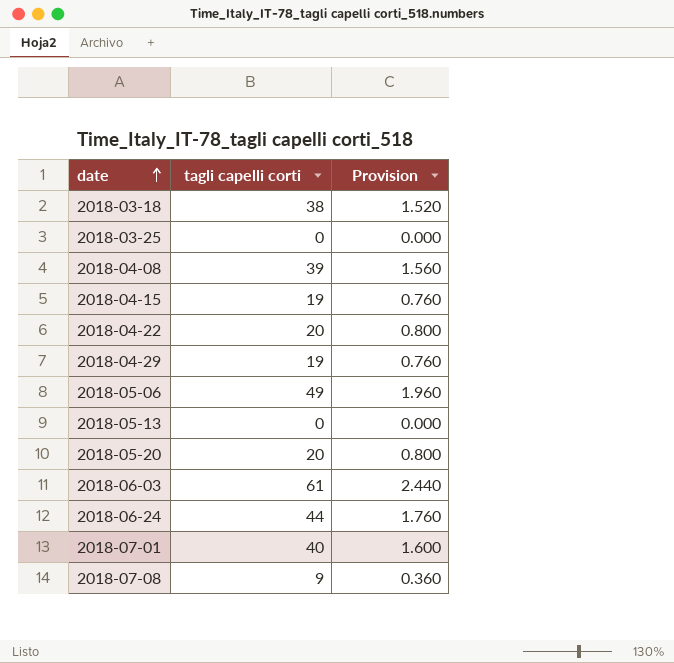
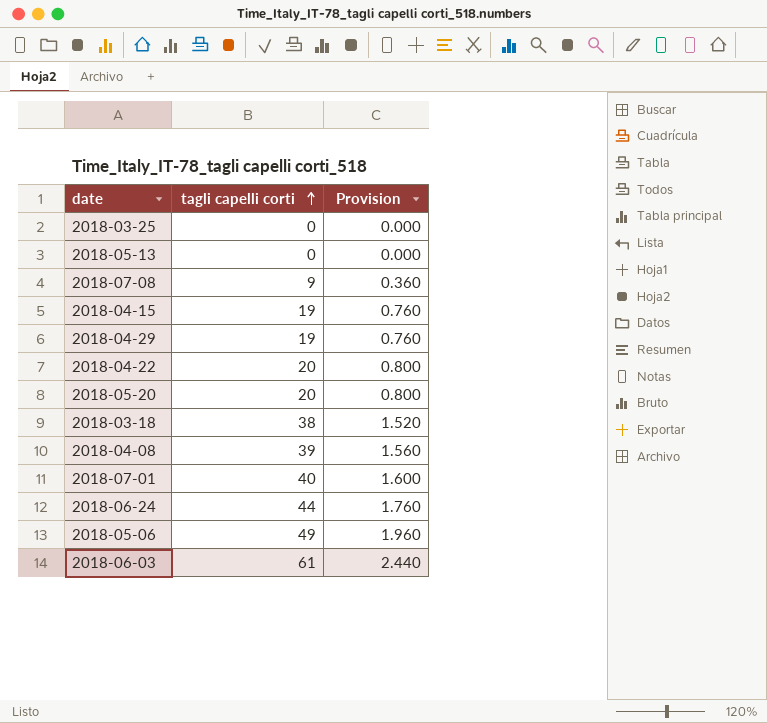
row order: date ascending -> tagli capelli corti ascending

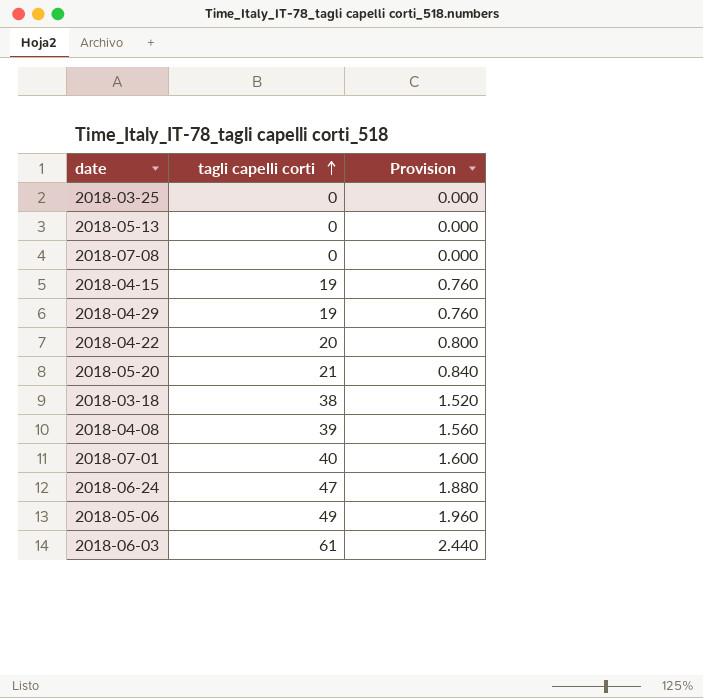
2018-07-08 | tagli capelli corti: 9 -> 0
2018-07-08 | Provision: 0.360 -> 0.000
2018-05-20 | tagli capelli corti: 20 -> 21
2018-05-20 | Provision: 0.800 -> 0.840
2018-06-24 | tagli capelli corti: 44 -> 47
2018-06-24 | Provision: 1.760 -> 1.880

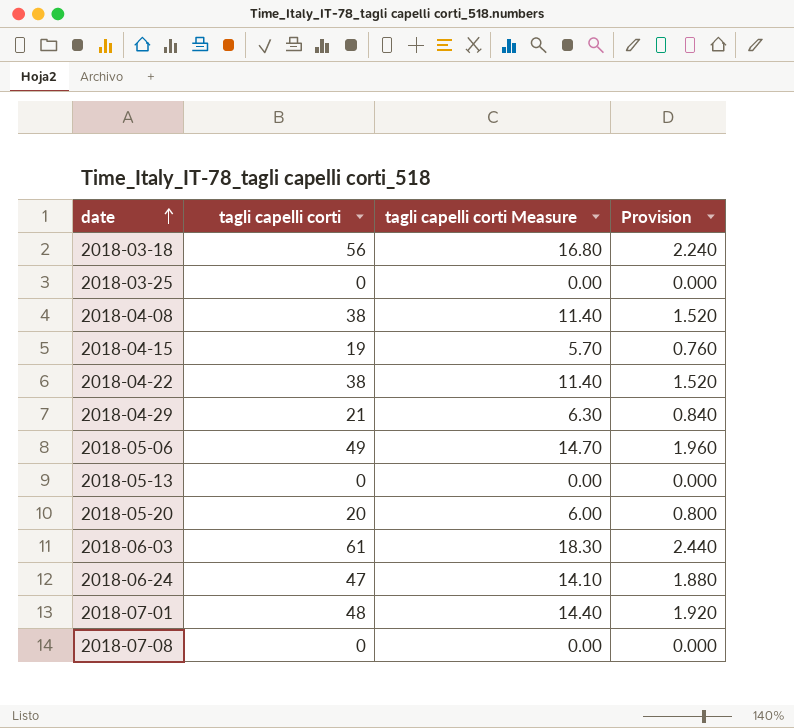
row order: tagli capelli corti ascending -> date ascending
column tagli capelli corti Measure | formula: none -> [tagli capelli corti] * 0.3
2018-03-18 | tagli capelli corti: 38 -> 56
2018-03-18 | Provision: 1.520 -> 2.240
2018-04-08 | tagli capelli corti: 39 -> 38
2018-04-08 | Provision: 1.560 -> 1.520
2018-04-22 | tagli capelli corti: 20 -> 38
2018-04-22 | Provision: 0.800 -> 1.520
2018-04-29 | tagli capelli corti: 19 -> 21
2018-04-29 | Provision: 0.760 -> 0.840
2018-05-20 | tagli capelli corti: 21 -> 20
2018-05-20 | Provision: 0.840 -> 0.800
2018-07-01 | tagli capelli corti: 40 -> 48
2018-07-01 | Provision: 1.600 -> 1.920

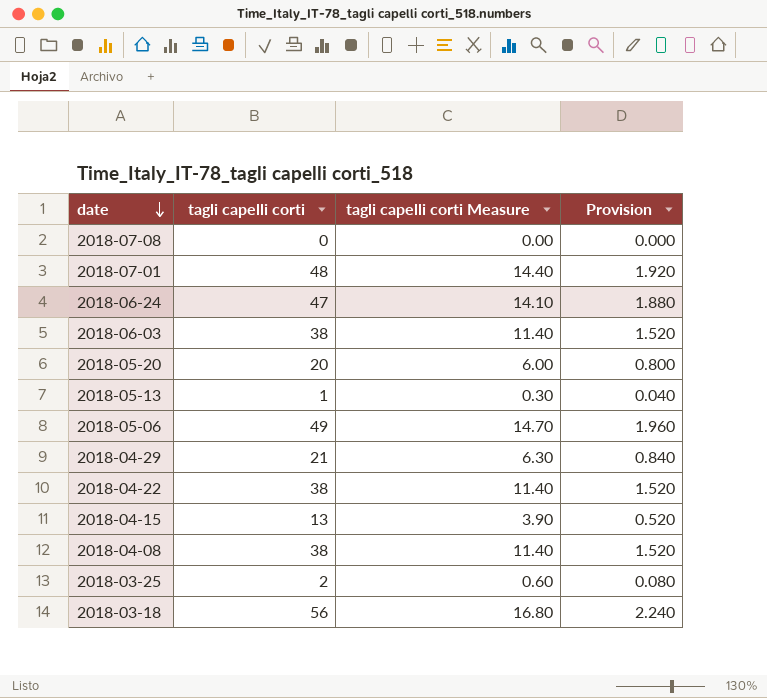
row order: date ascending -> date descending
2018-06-03 | tagli capelli corti: 61 -> 38
2018-06-03 | tagli capelli corti Measure: 18.30 -> 11.40
2018-06-03 | Provision: 2.440 -> 1.520
2018-05-13 | tagli capelli corti: 0 -> 1
2018-05-13 | tagli capelli corti Measure: 0.00 -> 0.30
2018-05-13 | Provision: 0.000 -> 0.040
2018-04-15 | tagli capelli corti: 19 -> 13
2018-04-15 | tagli capelli corti Measure: 5.70 -> 3.90
2018-04-15 | Provision: 0.760 -> 0.520
2018-03-25 | tagli capelli corti: 0 -> 2
2018-03-25 | tagli capelli corti Measure: 0.00 -> 0.60
2018-03-25 | Provision: 0.000 -> 0.080

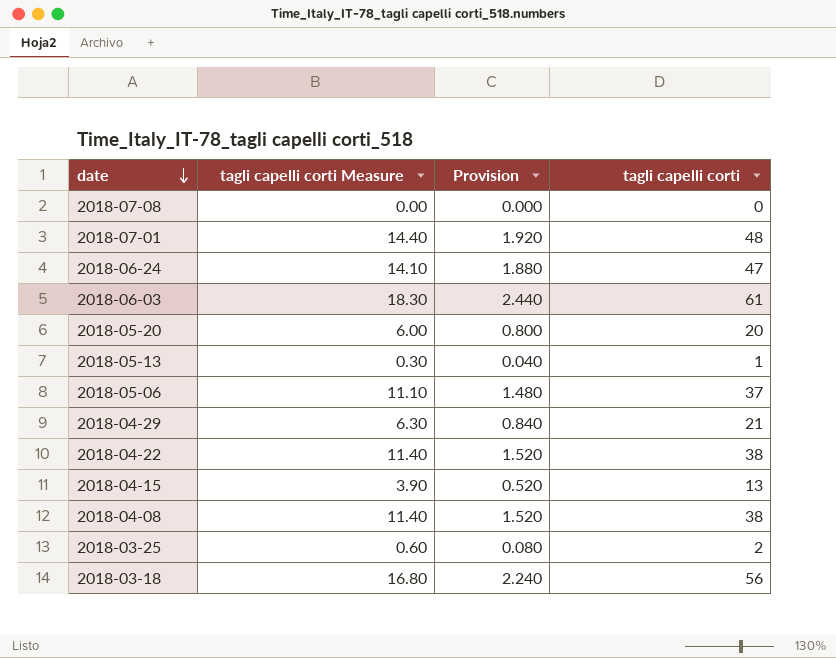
column tagli capelli corti | position: 2 -> 4
2018-06-03 | tagli capelli corti Measure: 11.40 -> 18.30
2018-06-03 | Provision: 1.520 -> 2.440
2018-06-03 | tagli capelli corti: 38 -> 61
2018-05-06 | tagli capelli corti Measure: 14.70 -> 11.10
2018-05-06 | Provision: 1.960 -> 1.480
2018-05-06 | tagli capelli corti: 49 -> 37

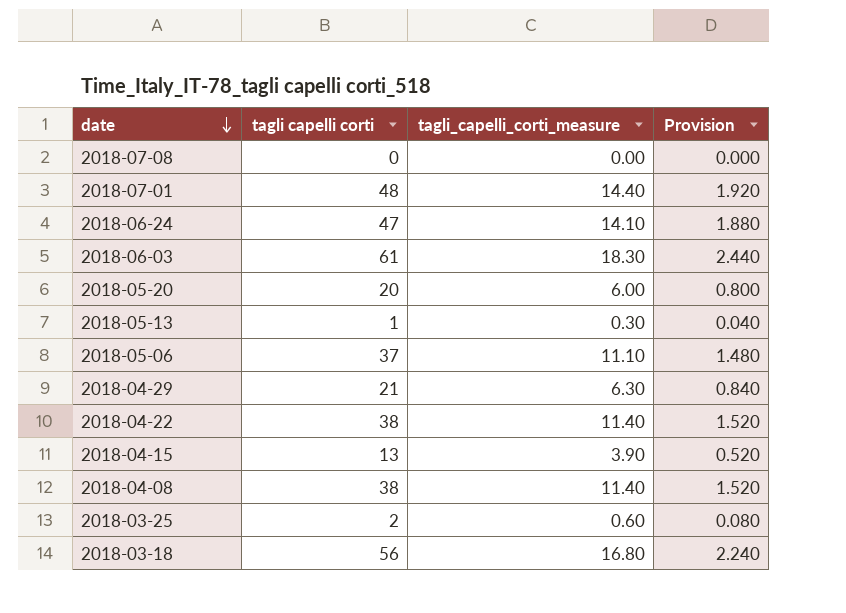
column tagli capelli corti | position: 4 -> 2
column name: tagli capelli corti Measure -> tagli_capelli_corti_measure

